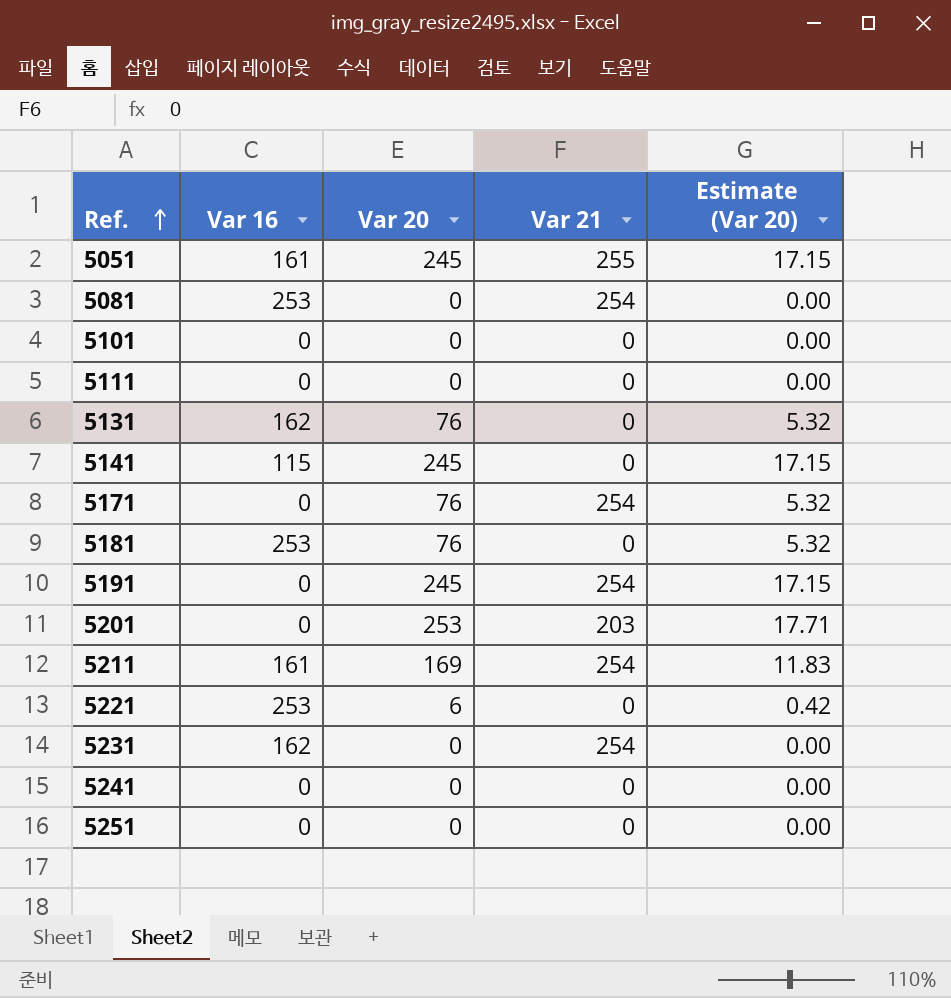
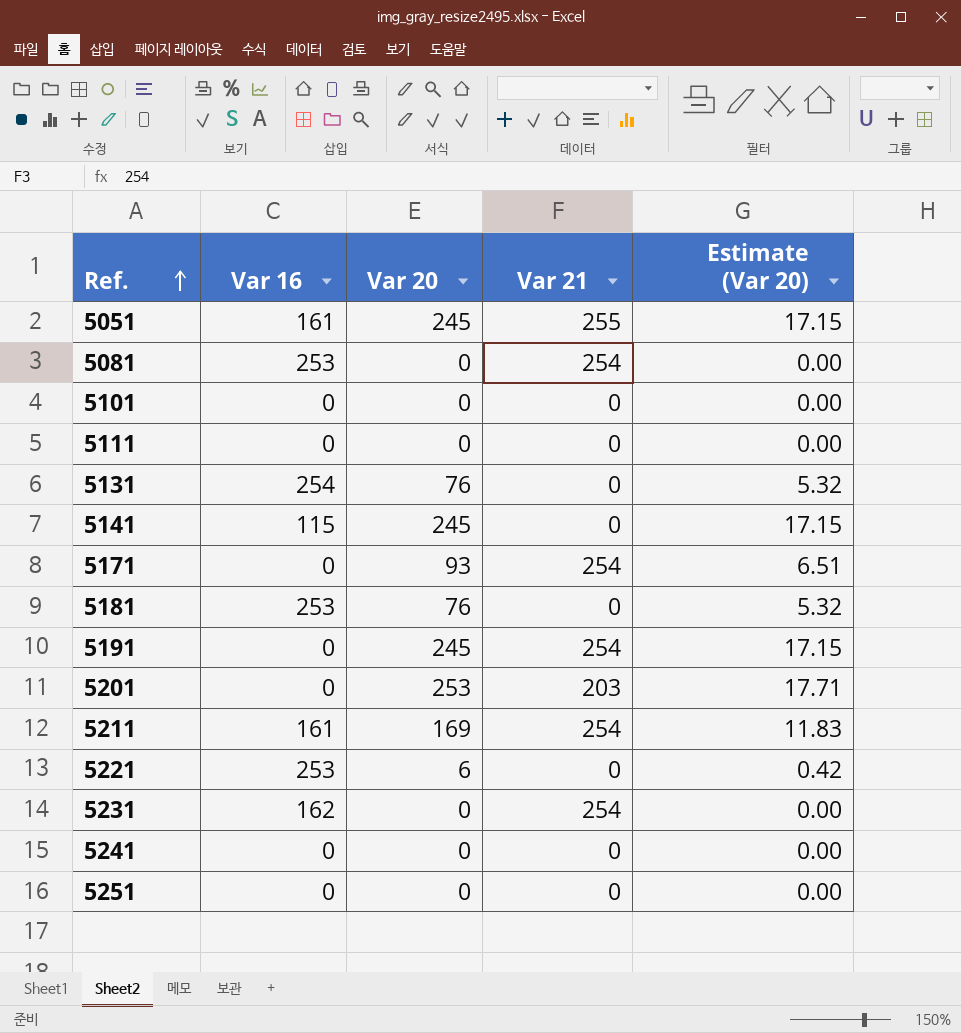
5131 | Var 16: 162 -> 254
5171 | Var 20: 76 -> 93
5171 | Estimate (Var 20): 5.32 -> 6.51

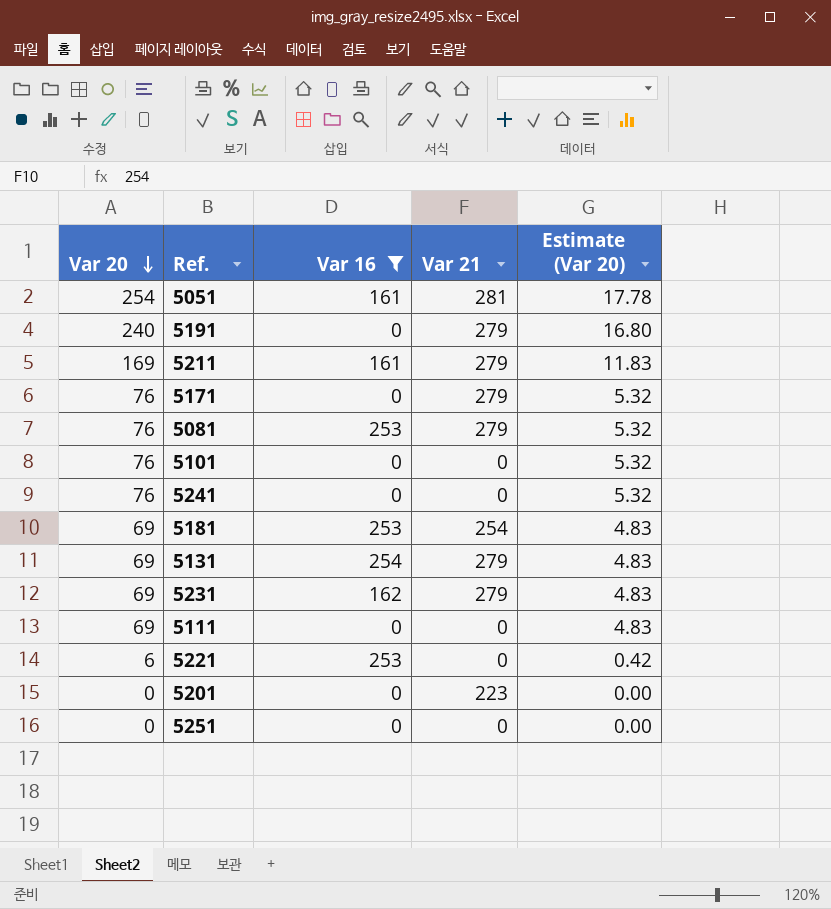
filter: none -> Var 16 != 115
row order: Ref. ascending -> Var 20 descending
column Var 20 | position: 3 -> 1
5051 | Var 20: 245 -> 254
5051 | Var 21: 255 -> 281
5051 | Estimate (Var 20): 17.15 -> 17.78
5191 | Var 20: 245 -> 240
5191 | Var 21: 254 -> 279
5191 | Estimate (Var 20): 17.15 -> 16.80
5211 | Var 21: 254 -> 279
5171 | Var 20: 93 -> 76
5171 | Var 21: 254 -> 279
5171 | Estimate (Var 20): 6.51 -> 5.32
5081 | Var 20: 0 -> 76
5081 | Var 21: 254 -> 279
5081 | Estimate (Var 20): 0.00 -> 5.32
5101 | Var 20: 0 -> 76
5101 | Estimate (Var 20): 0.00 -> 5.32
5241 | Var 20: 0 -> 76
5241 | Estimate (Var 20): 0.00 -> 5.32
5181 | Var 20: 76 -> 69
5181 | Var 21: 0 -> 254
5181 | Estimate (Var 20): 5.32 -> 4.83
5131 | Var 20: 76 -> 69
5131 | Var 21: 0 -> 279
5131 | Estimate (Var 20): 5.32 -> 4.83
5231 | Var 20: 0 -> 69
5231 | Var 21: 254 -> 279
5231 | Estimate (Var 20): 0.00 -> 4.83
5111 | Var 20: 0 -> 69
5111 | Estimate (Var 20): 0.00 -> 4.83
5201 | Var 20: 253 -> 0
5201 | Var 21: 203 -> 223
5201 | Estimate (Var 20): 17.71 -> 0.00

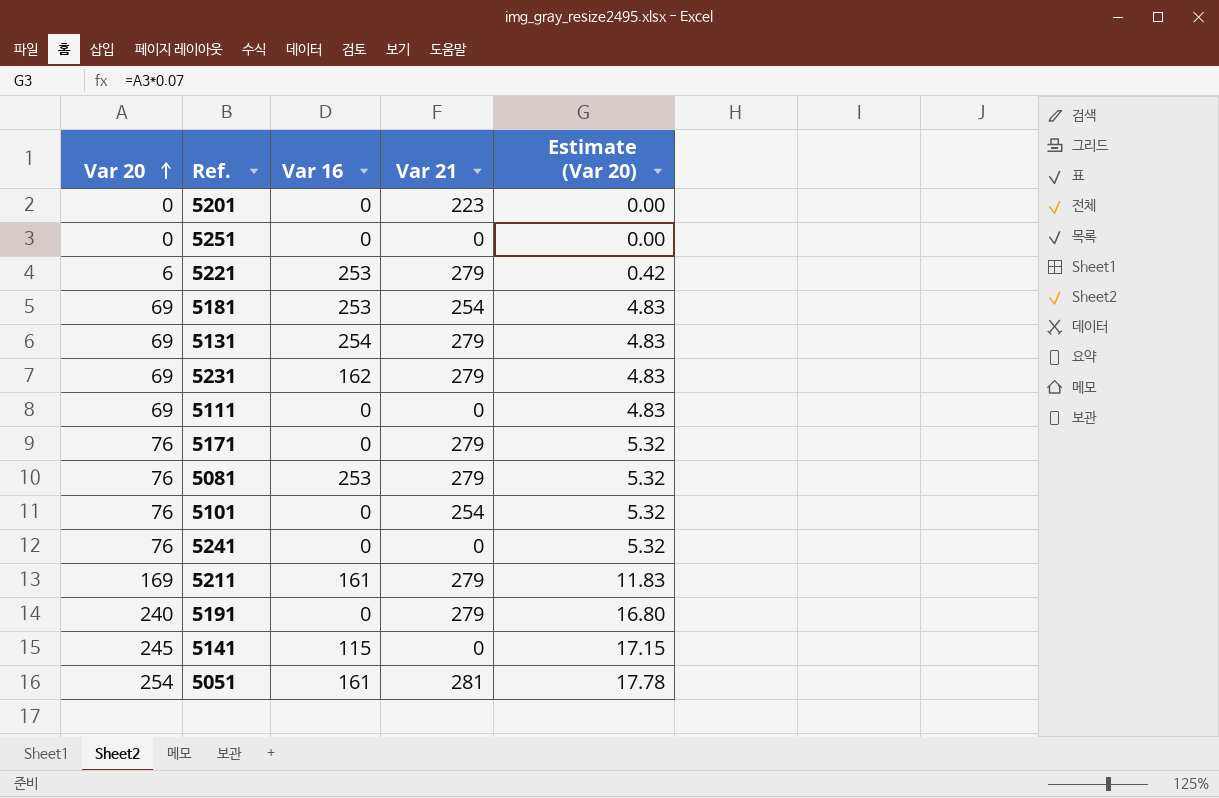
filter: Var 16 != 115 -> none
row order: Var 20 descending -> Var 20 ascending
5221 | Var 21: 0 -> 279
5101 | Var 21: 0 -> 254

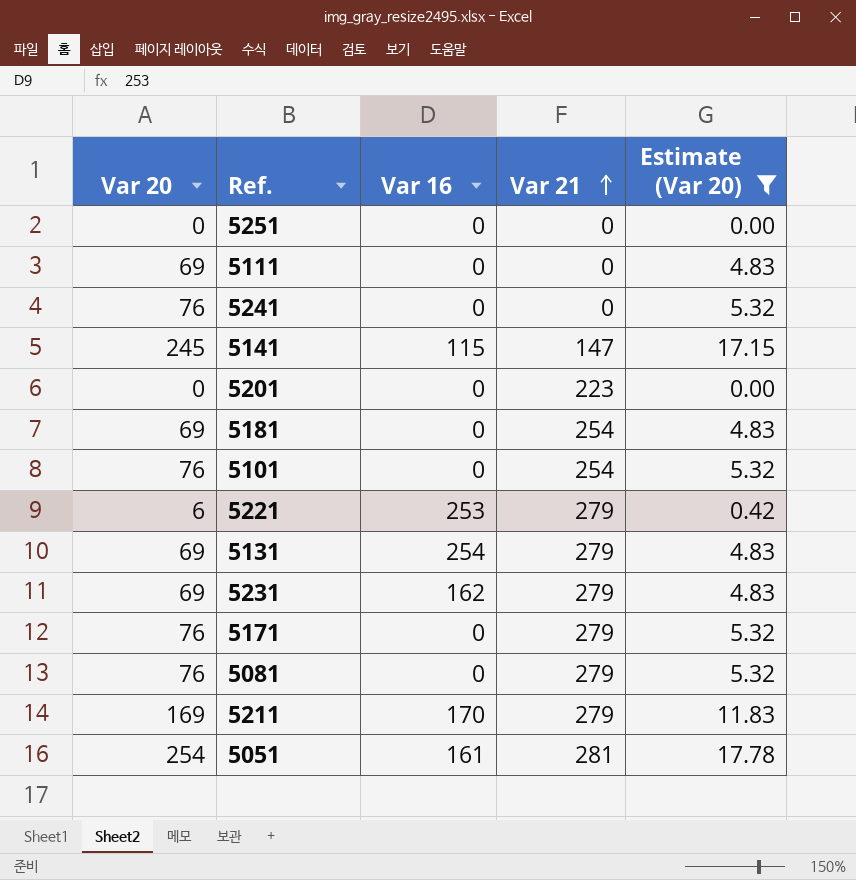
filter: none -> Estimate (Var 20) != 16.80
row order: Var 20 ascending -> Var 21 ascending
5141 | Var 21: 0 -> 147
5181 | Var 16: 253 -> 0
5081 | Var 16: 253 -> 0
5211 | Var 16: 161 -> 170

